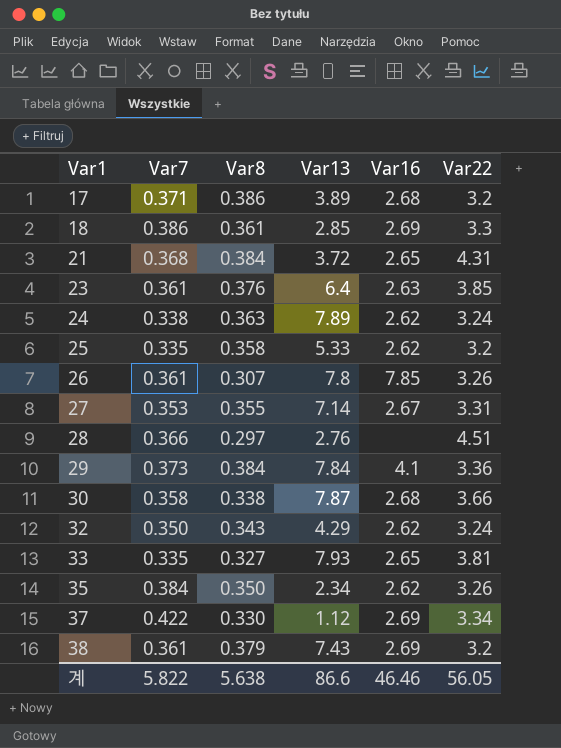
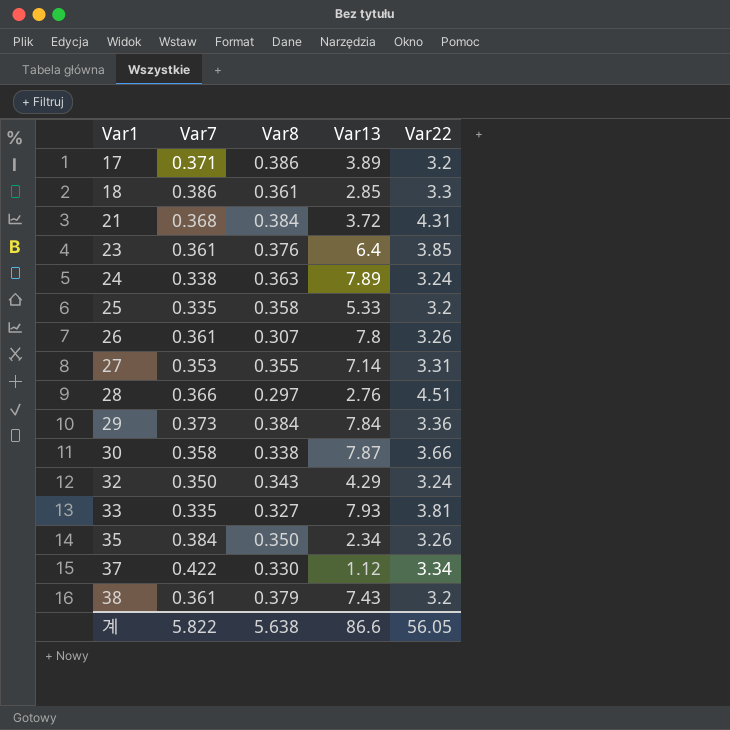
column Var16 | position: 5 -> none

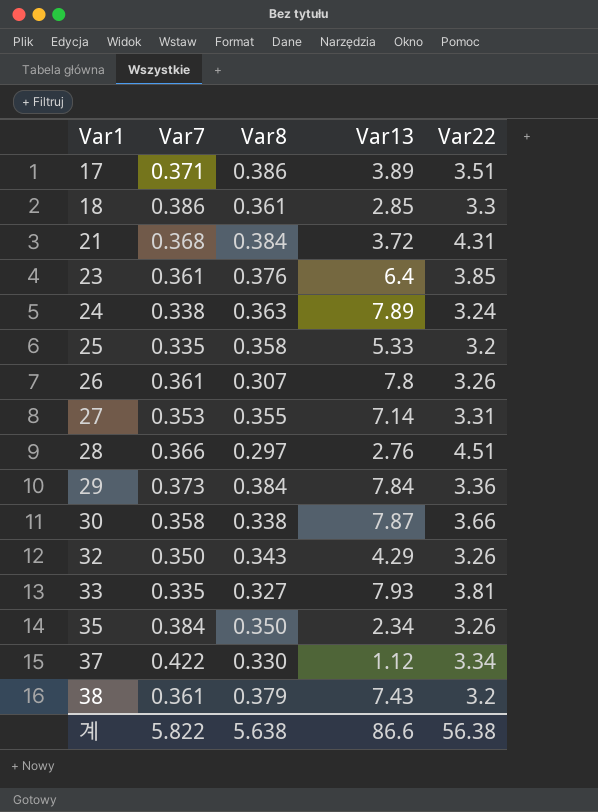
17 | Var22: 3.2 -> 3.51
32 | Var22: 3.24 -> 3.26
계 | Var22: 56.05 -> 56.38

